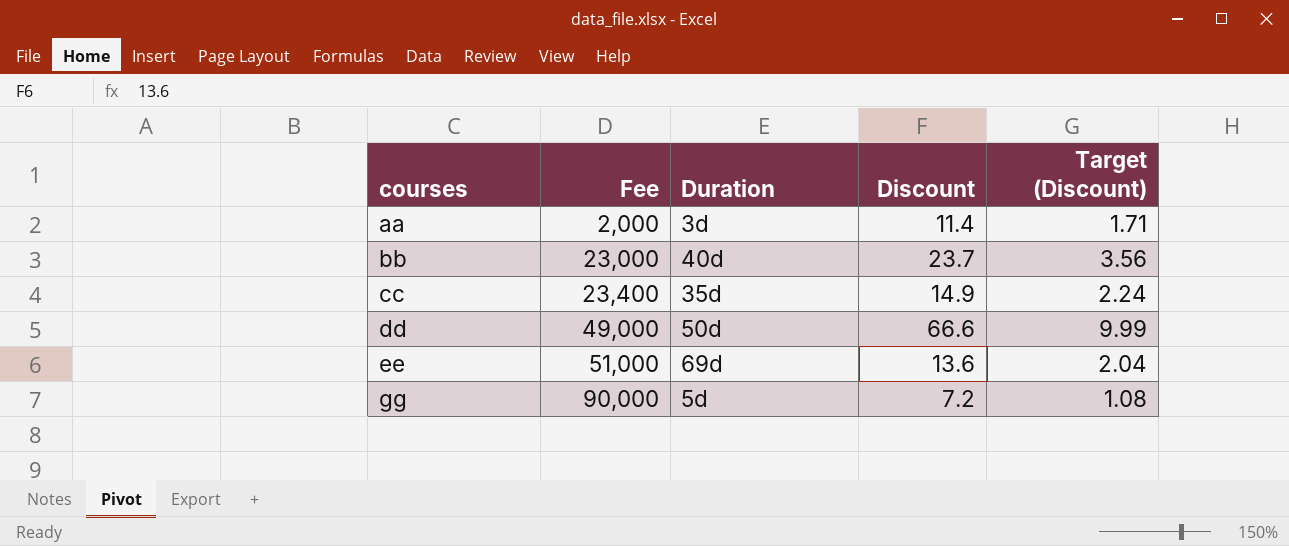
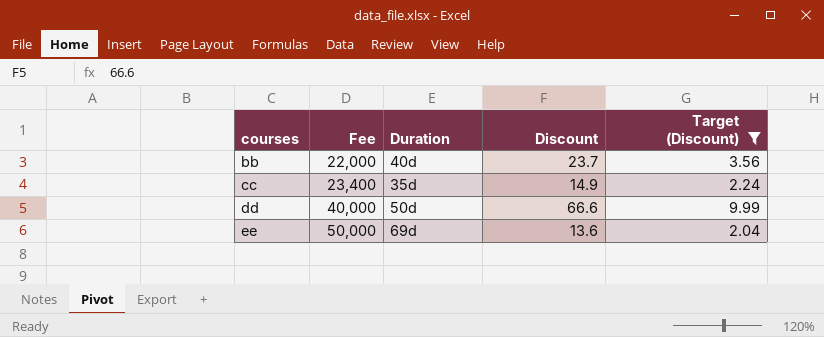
filter: none -> Target (Discount) >= 2.04
bb | Fee: 23,000 -> 22,000
dd | Fee: 49,000 -> 40,000
ee | Fee: 51,000 -> 50,000

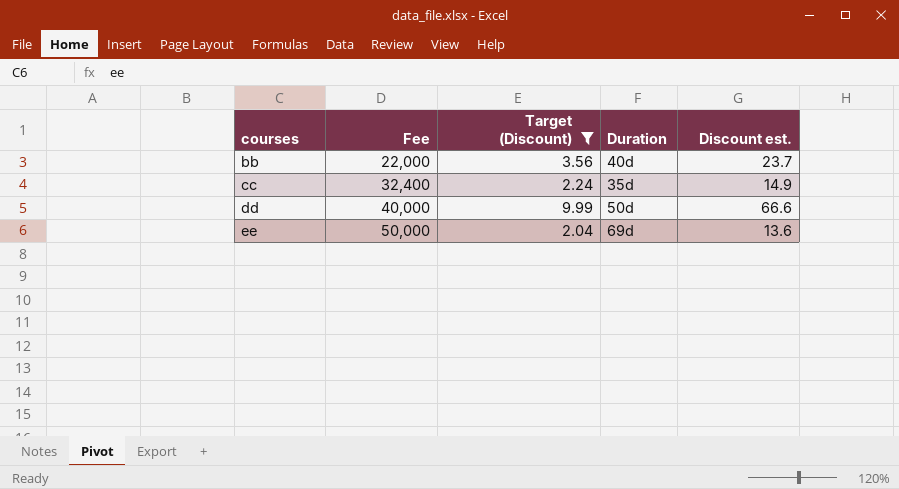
column Target (Discount) | position: 5 -> 3
column name: Discount -> Discount est.
cc | Fee: 23,400 -> 32,400

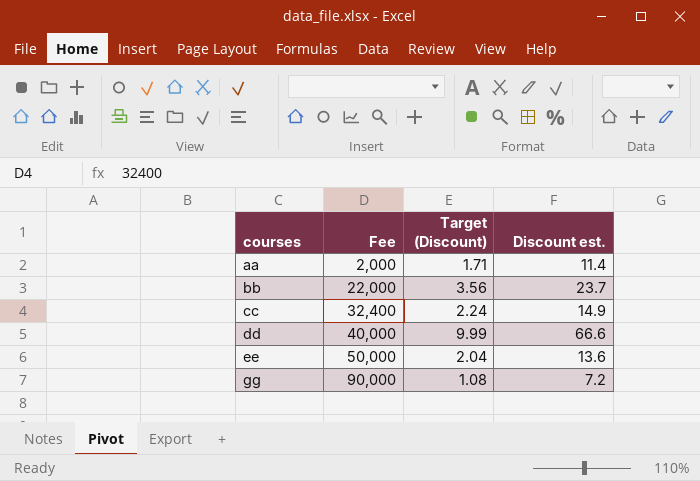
filter: Target (Discount) >= 2.04 -> none
column Duration | position: 4 -> none

